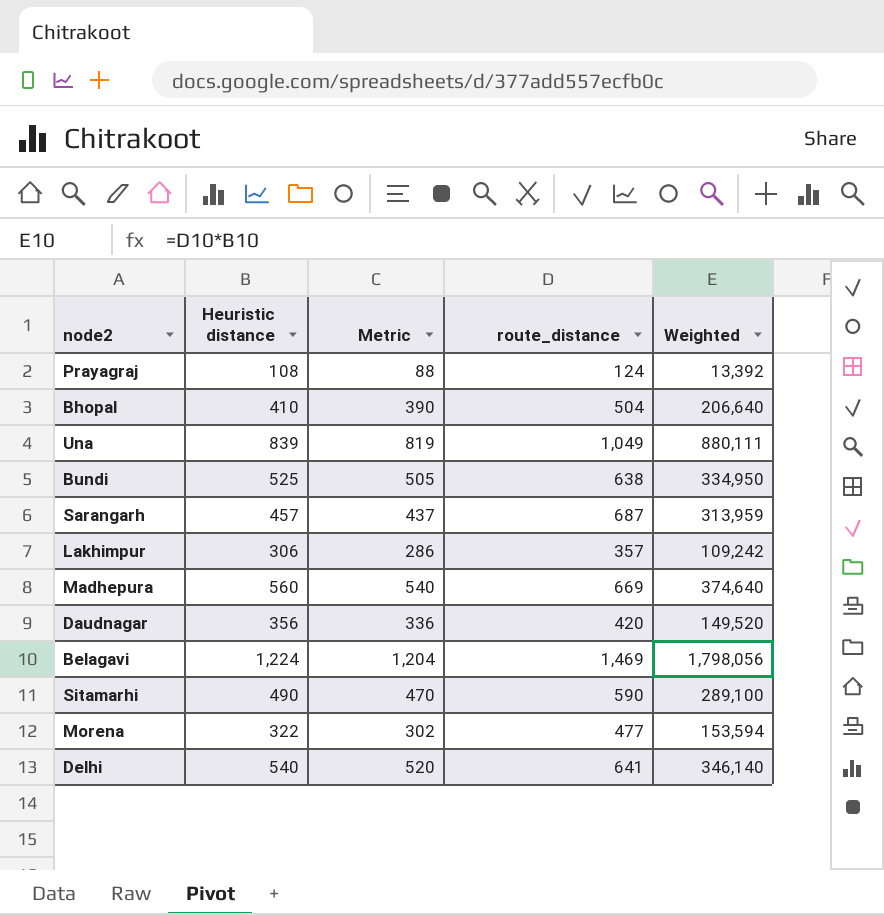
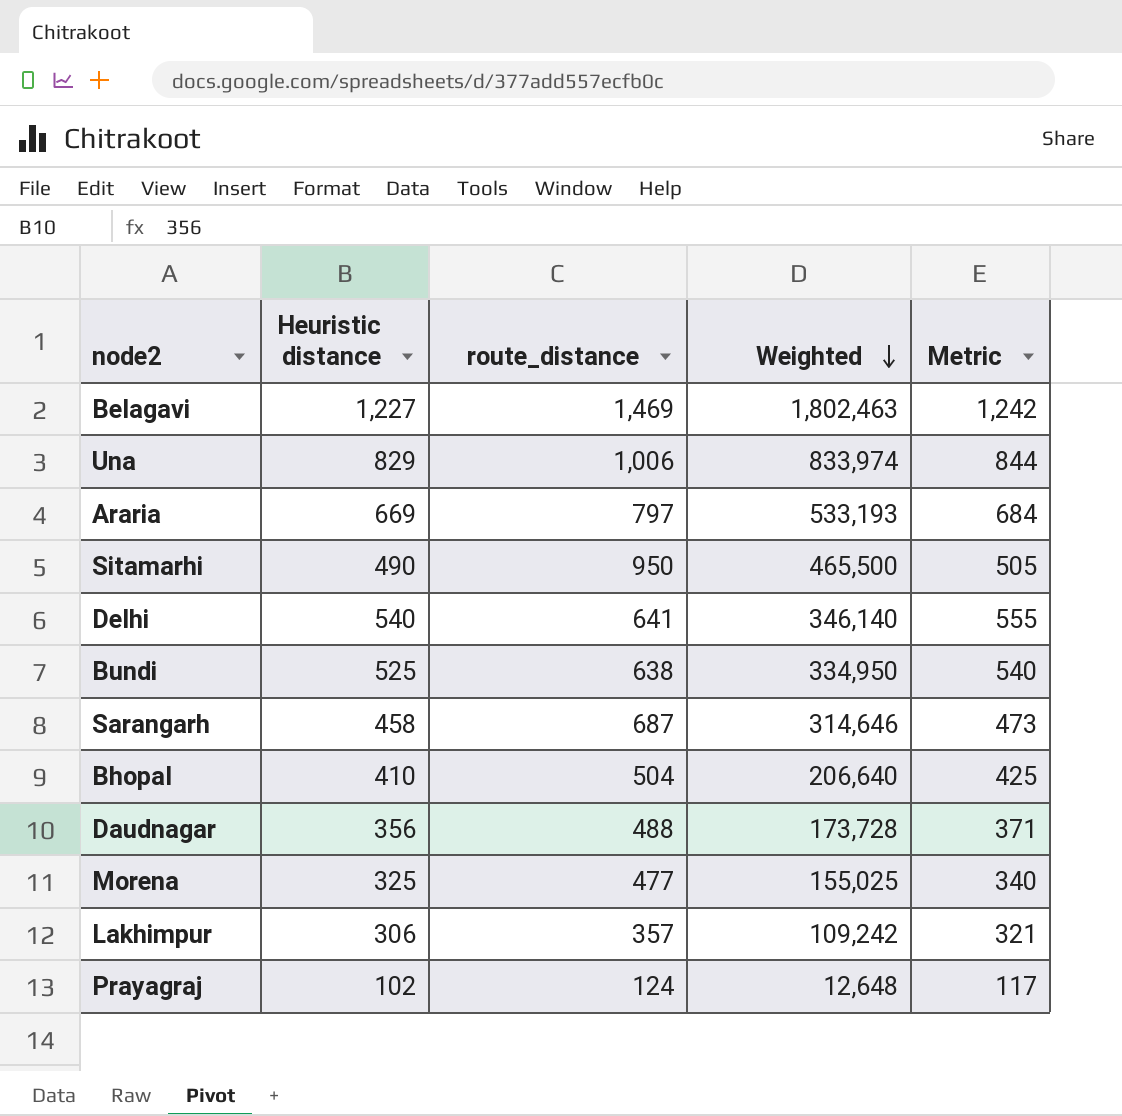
row order: none -> Weighted descending
column Metric | formula: [Heuristic distance] - 20 -> [Heuristic distance] + 15
column Metric | position: 3 -> 5
row Madhepura: 560 | 540 | 669 | 374,640 -> none
Belagavi | Heuristic distance: 1,224 -> 1,227
Belagavi | Weighted: 1,798,056 -> 1,802,463
Una | Heuristic distance: 839 -> 829
Una | route_distance: 1,049 -> 1,006
Una | Weighted: 880,111 -> 833,974
row Araria: none -> 669 | 797 | 533,193 | 684
Sitamarhi | route_distance: 590 -> 950
Sitamarhi | Weighted: 289,100 -> 465,500
Sarangarh | Heuristic distance: 457 -> 458
Sarangarh | Weighted: 313,959 -> 314,646
Daudnagar | route_distance: 420 -> 488
Daudnagar | Weighted: 149,520 -> 173,728
Morena | Heuristic distance: 322 -> 325
Morena | Weighted: 153,594 -> 155,025
Prayagraj | Heuristic distance: 108 -> 102
Prayagraj | Weighted: 13,392 -> 12,648

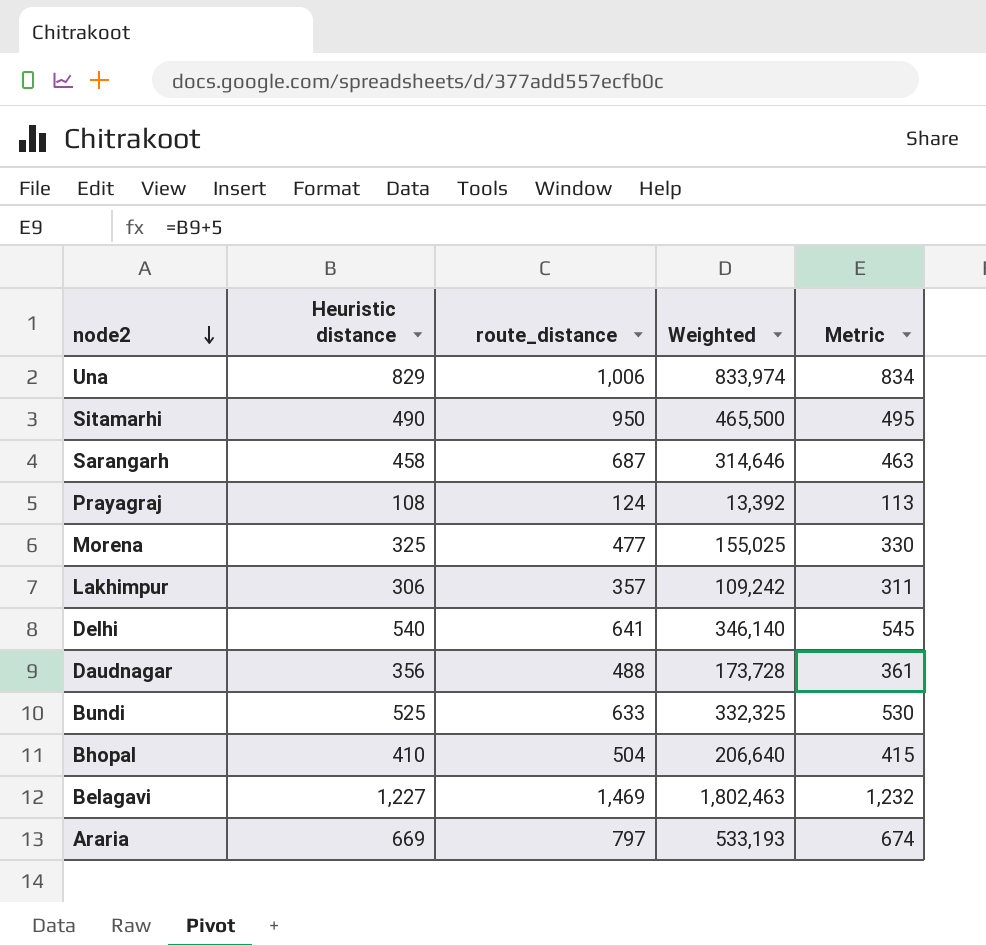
row order: Weighted descending -> node2 descending
column Metric | formula: [Heuristic distance] + 15 -> [Heuristic distance] + 5
Prayagraj | Heuristic distance: 102 -> 108
Prayagraj | Weighted: 12,648 -> 13,392
Bundi | route_distance: 638 -> 633
Bundi | Weighted: 334,950 -> 332,325

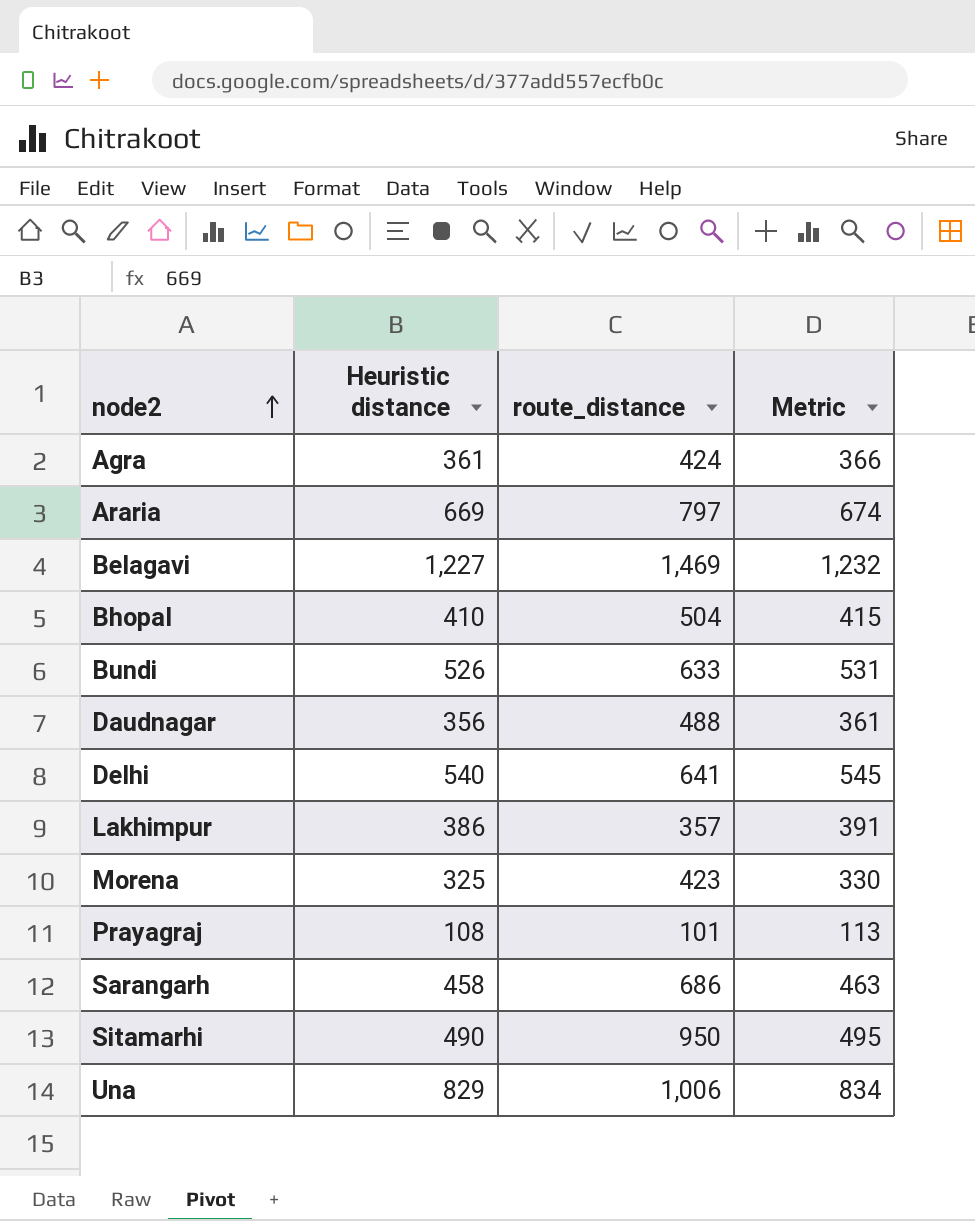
row order: node2 descending -> node2 ascending
column Weighted | formula: [Heuristic distance] * [route_distance] -> none
row Agra: none -> 361 | 424 | 366
Bundi | Heuristic distance: 525 -> 526
Bundi | Metric: 530 -> 531
Lakhimpur | Heuristic distance: 306 -> 386
Lakhimpur | Metric: 311 -> 391
Morena | route_distance: 477 -> 423
Prayagraj | route_distance: 124 -> 101
Sarangarh | route_distance: 687 -> 686

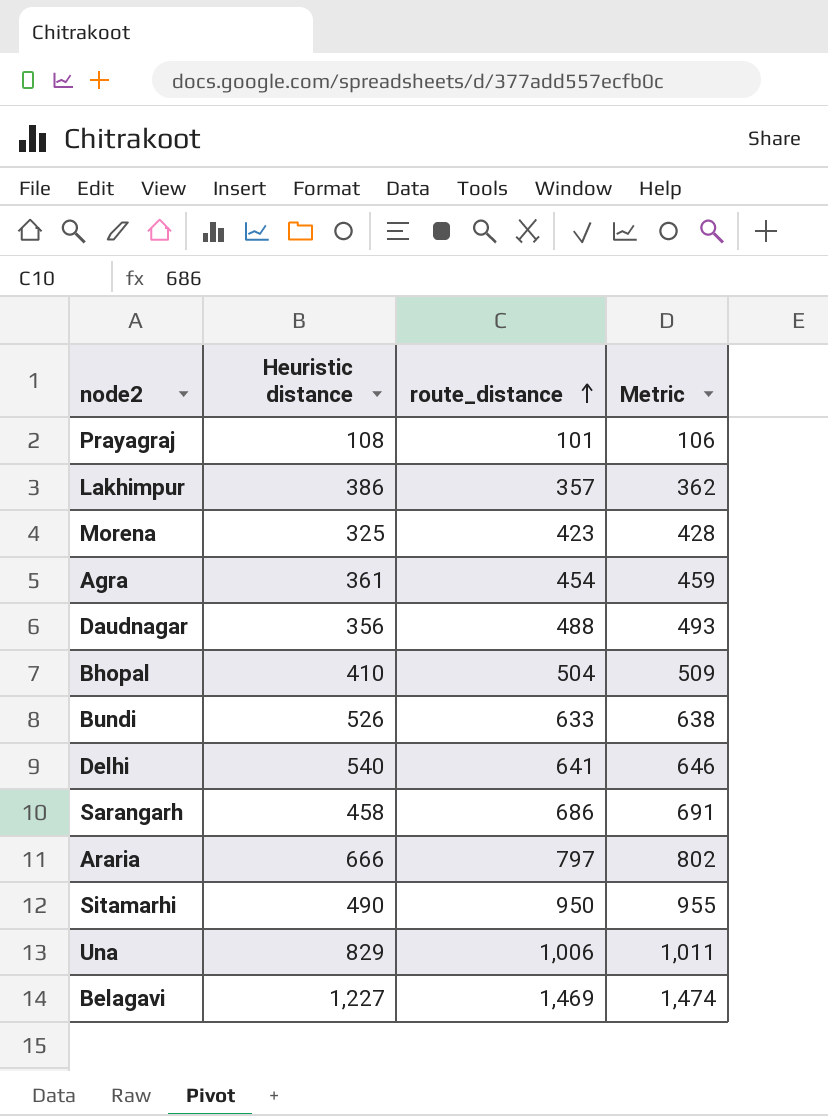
row order: node2 ascending -> route_distance ascending
column Metric | formula: [Heuristic distance] + 5 -> [route_distance] + 5
Agra | route_distance: 424 -> 454
Araria | Heuristic distance: 669 -> 666

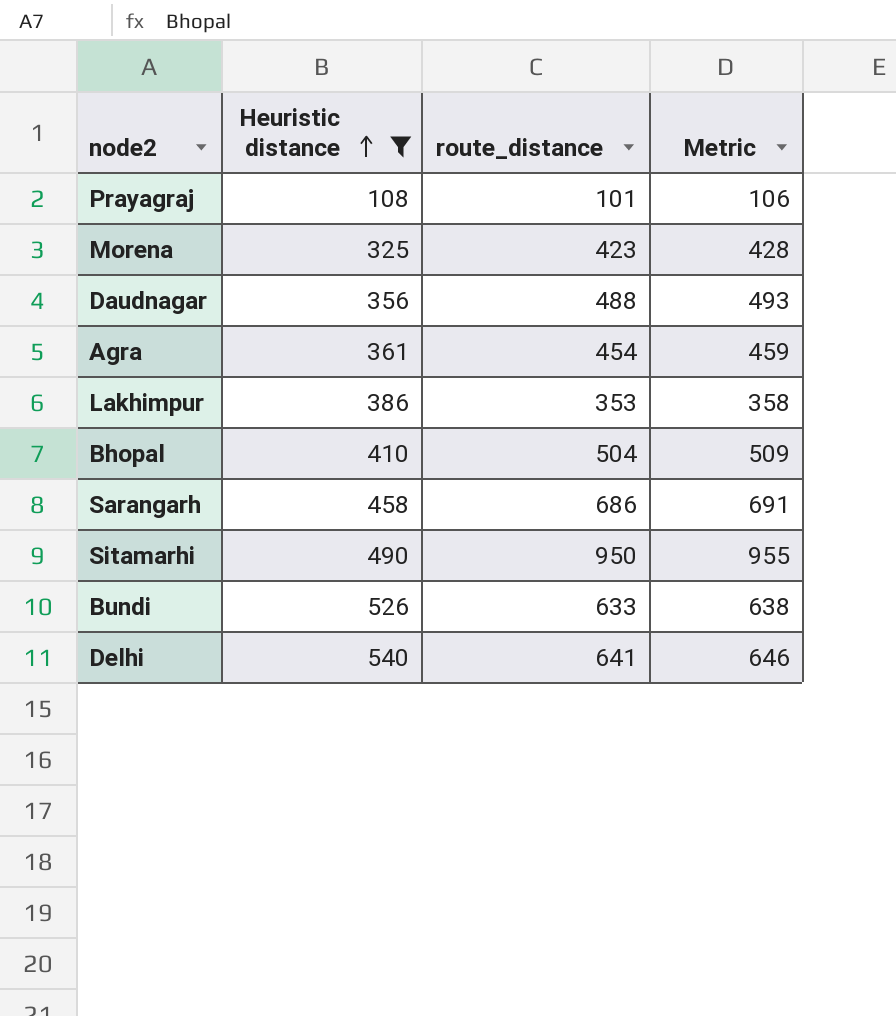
filter: none -> Heuristic distance <= 540
row order: route_distance ascending -> Heuristic distance ascending
Lakhimpur | route_distance: 357 -> 353
Lakhimpur | Metric: 362 -> 358

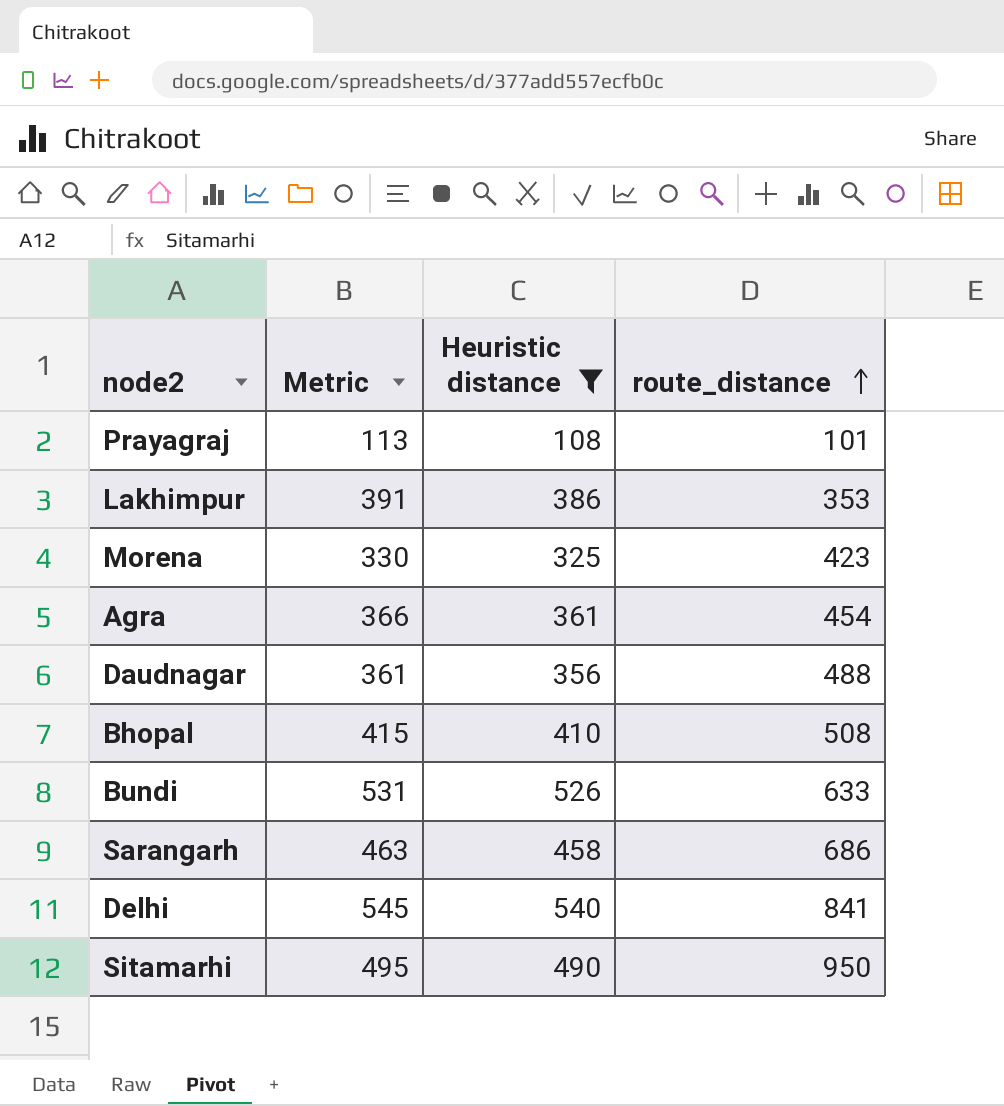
row order: Heuristic distance ascending -> route_distance ascending
column Metric | formula: [route_distance] + 5 -> [Heuristic distance] + 5
column Metric | position: 4 -> 2
Bhopal | route_distance: 504 -> 508
Delhi | route_distance: 641 -> 841

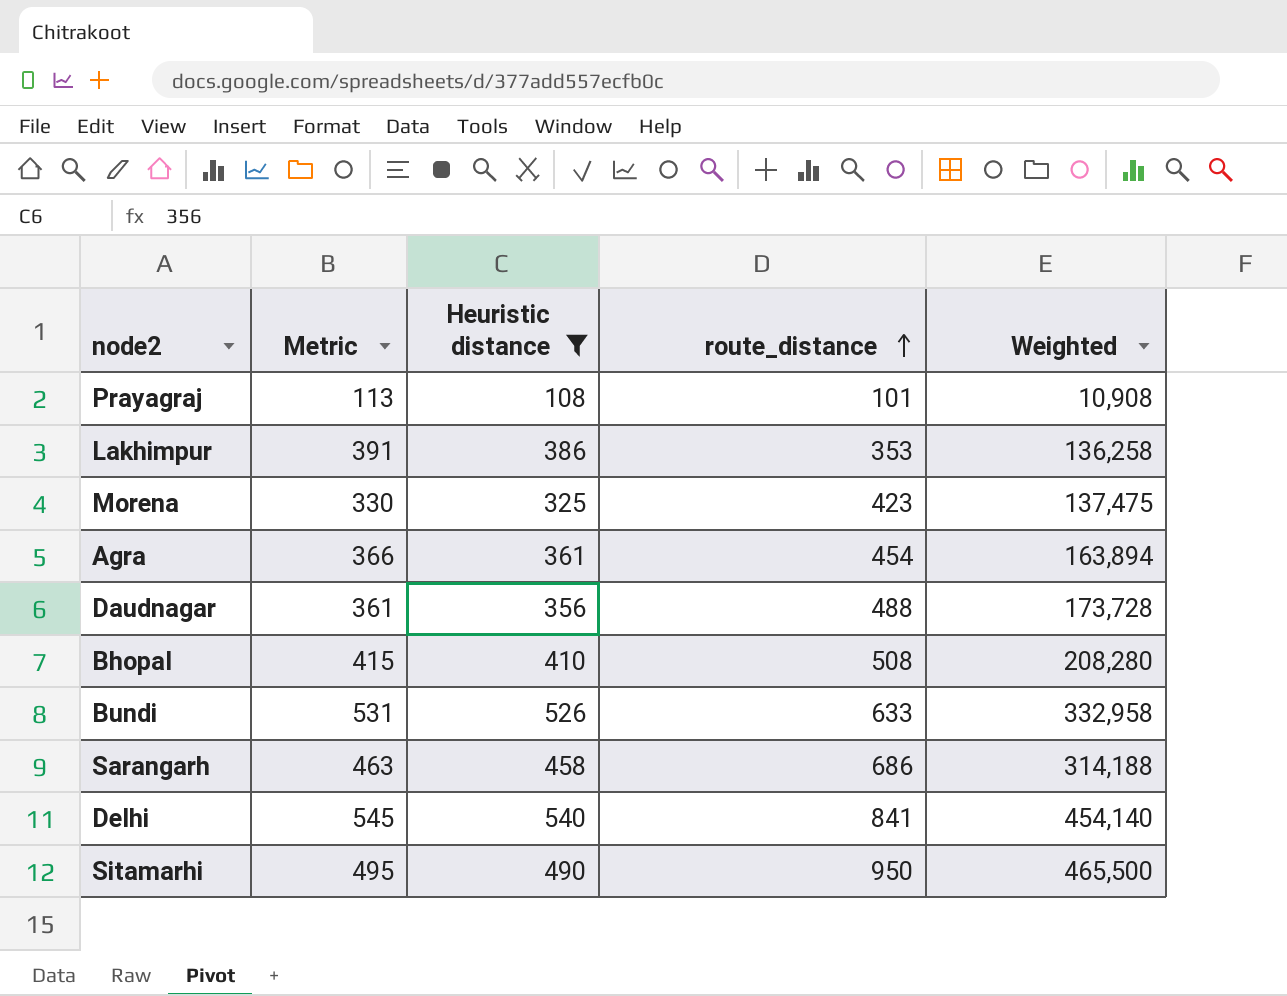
column Weighted | formula: none -> [Heuristic distance] * [route_distance]

